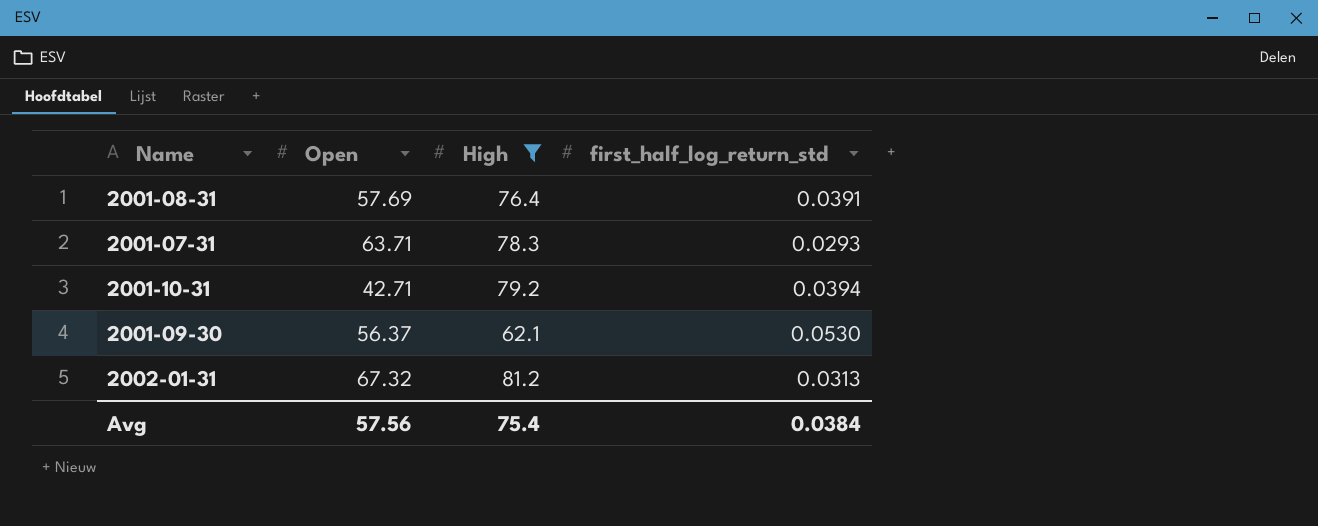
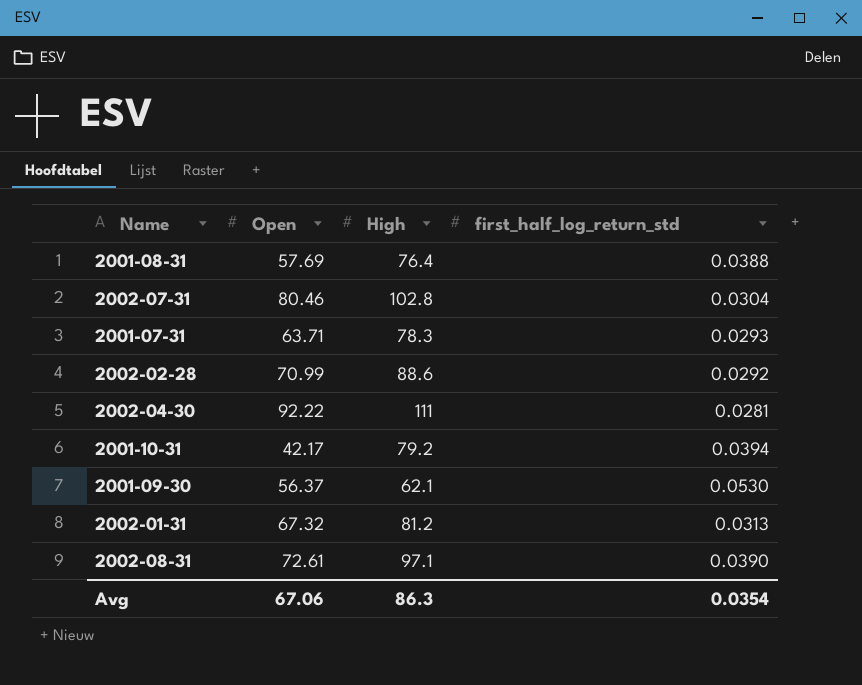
filter: High <= 81.2 -> none
2001-08-31 | first_half_log_return_std: 0.0391 -> 0.0388
2001-10-31 | Open: 42.71 -> 42.17
Avg | Open: 57.56 -> 67.06
Avg | High: 75.4 -> 86.3
Avg | first_half_log_return_std: 0.0384 -> 0.0354

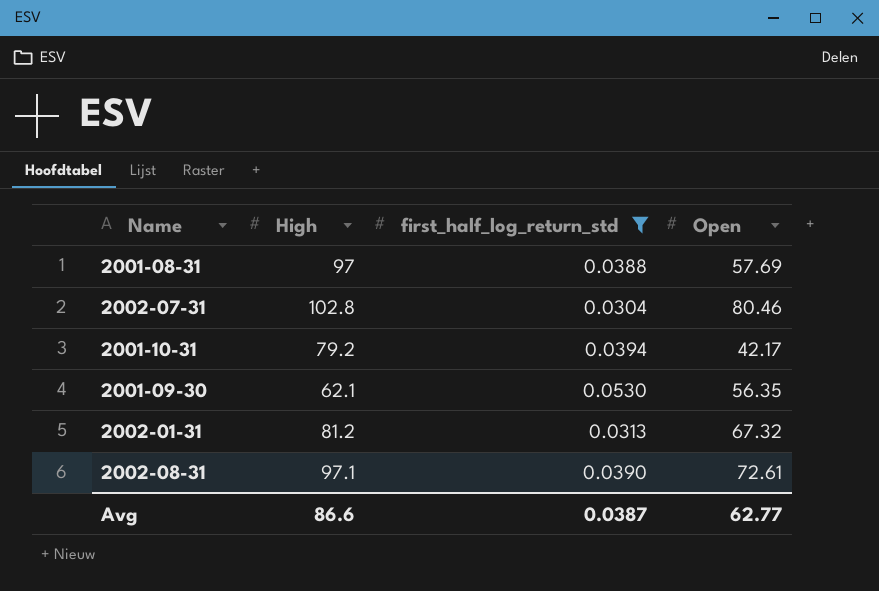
filter: none -> first_half_log_return_std >= 0.0304
column Open | position: 2 -> 4
2001-08-31 | High: 76.4 -> 97
2001-09-30 | Open: 56.37 -> 56.35
Avg | High: 86.3 -> 86.6
Avg | first_half_log_return_std: 0.0354 -> 0.0387
Avg | Open: 67.06 -> 62.77

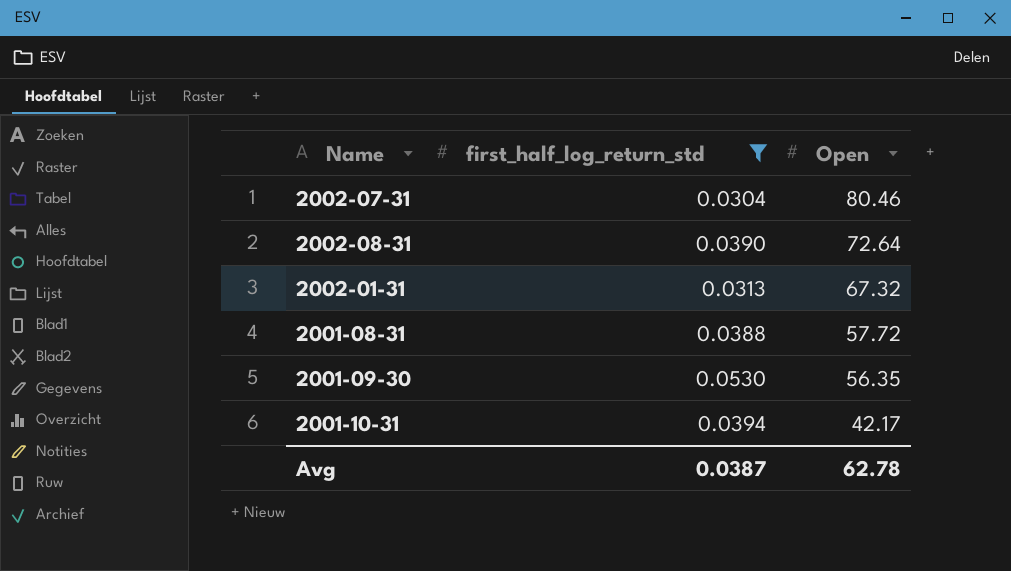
row order: none -> Open descending
column High | position: 2 -> none
2002-08-31 | Open: 72.61 -> 72.64
2001-08-31 | Open: 57.69 -> 57.72
Avg | Open: 62.77 -> 62.78

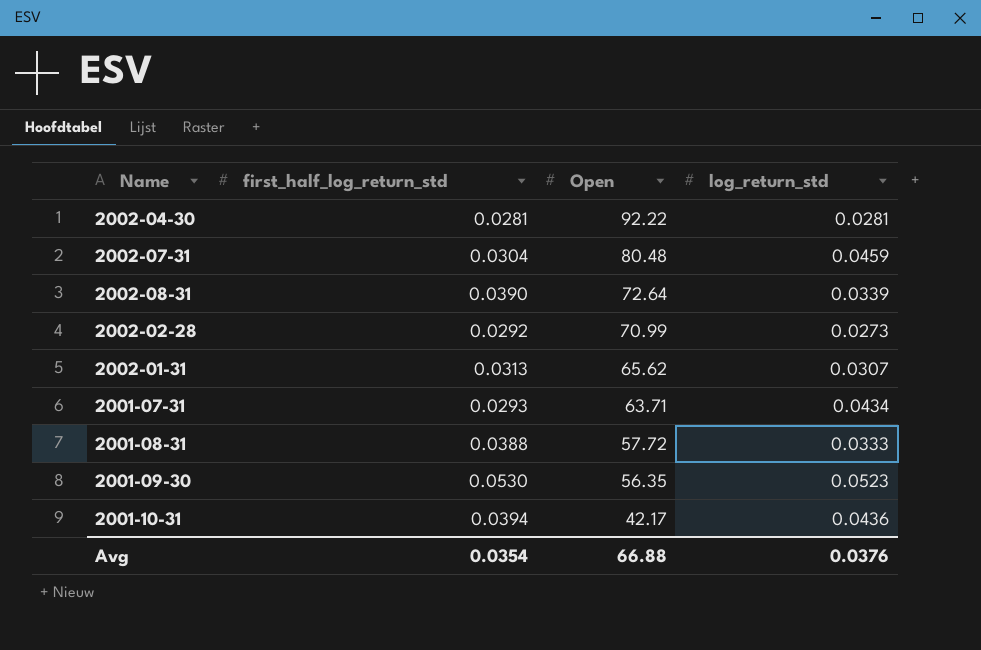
filter: first_half_log_return_std >= 0.0304 -> none
column log_return_std | position: none -> 4
2002-07-31 | Open: 80.46 -> 80.48
2002-01-31 | Open: 67.32 -> 65.62
Avg | first_half_log_return_std: 0.0387 -> 0.0354
Avg | Open: 62.78 -> 66.88

